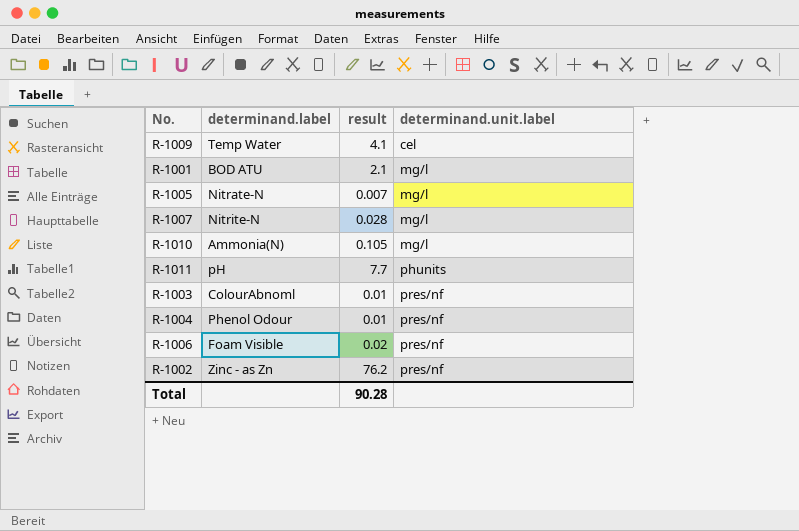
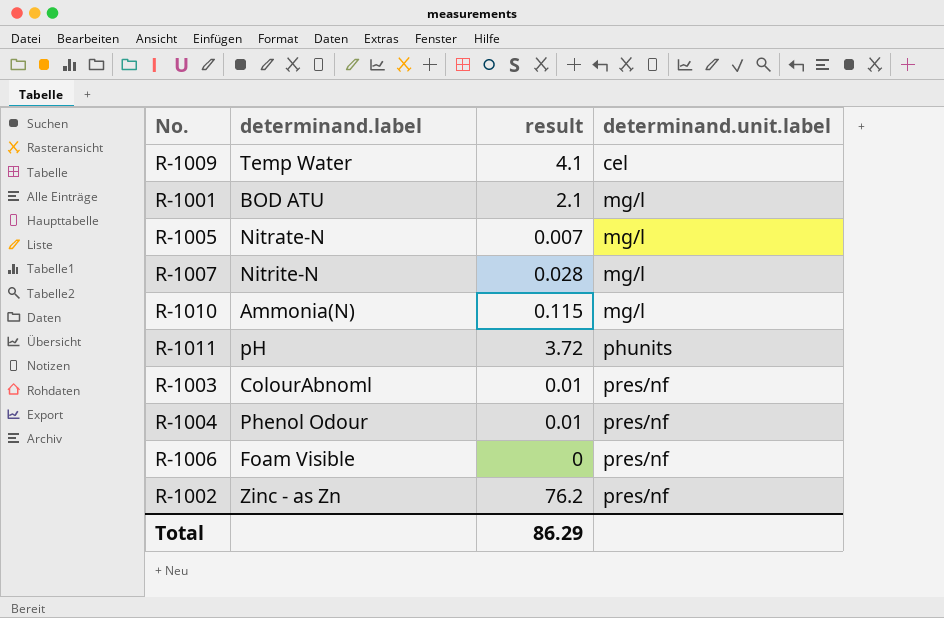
R-1010 | result: 0.105 -> 0.115
R-1011 | result: 7.7 -> 3.72
R-1006 | result: 0.02 -> 0
Total | result: 90.28 -> 86.29

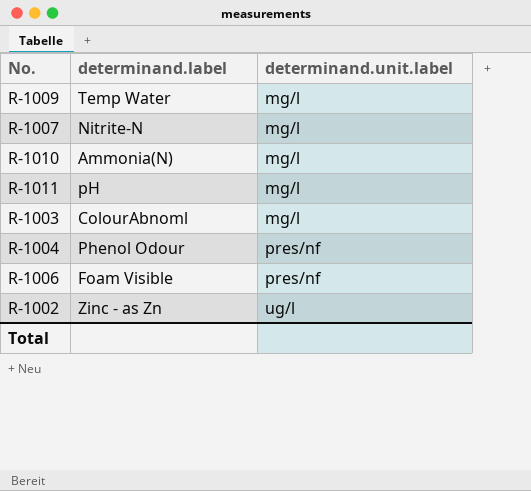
column result | position: 3 -> none
row R-1001: BOD ATU | 2.1 | mg/l -> none
row R-1005: Nitrate-N | 0.007 | mg/l -> none
R-1009 | determinand.unit.label: cel -> mg/l
R-1011 | determinand.unit.label: phunits -> mg/l
R-1003 | determinand.unit.label: pres/nf -> mg/l
R-1002 | determinand.unit.label: pres/nf -> ug/l

